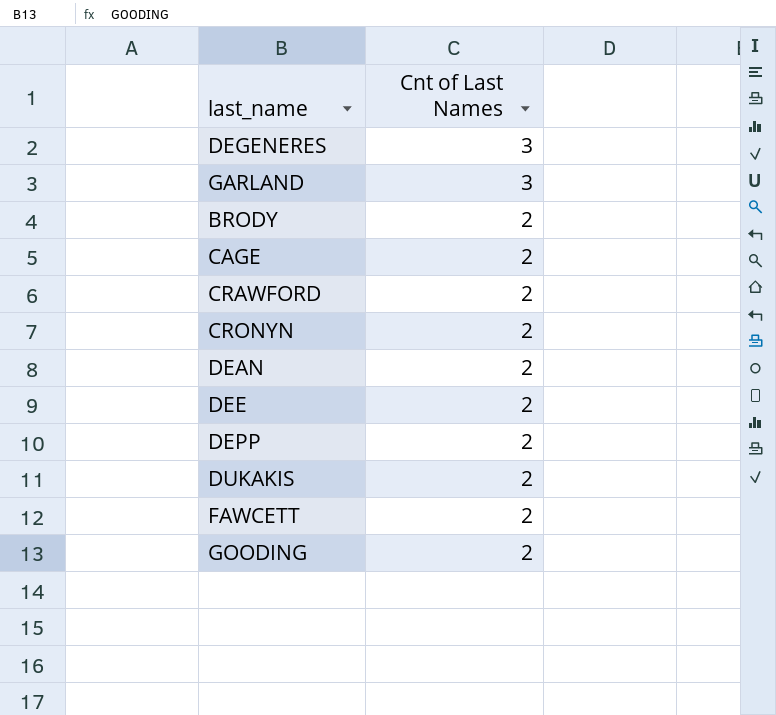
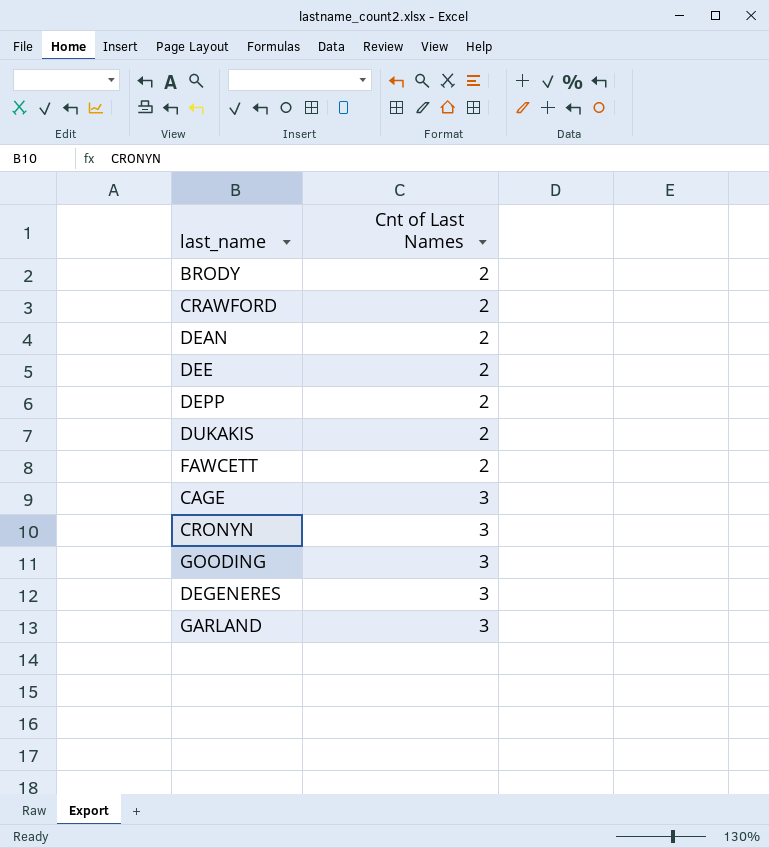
row order: Cnt of Last Names descending -> Cnt of Last Names ascending
CAGE | Cnt of Last Names: 2 -> 3
CRONYN | Cnt of Last Names: 2 -> 3
GOODING | Cnt of Last Names: 2 -> 3

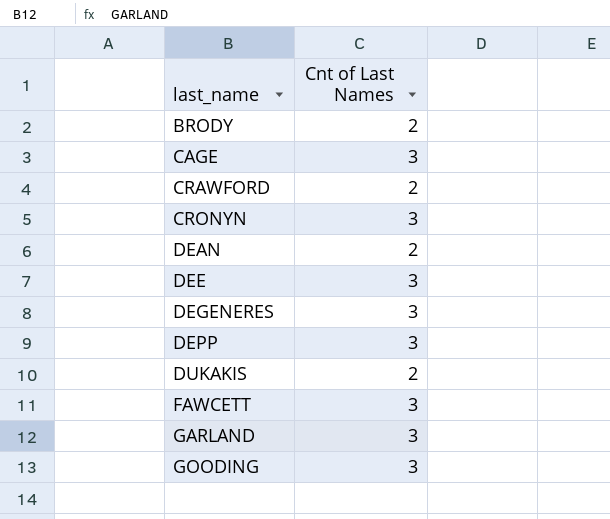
row order: Cnt of Last Names ascending -> last_name ascending
DEE | Cnt of Last Names: 2 -> 3
DEPP | Cnt of Last Names: 2 -> 3
FAWCETT | Cnt of Last Names: 2 -> 3

